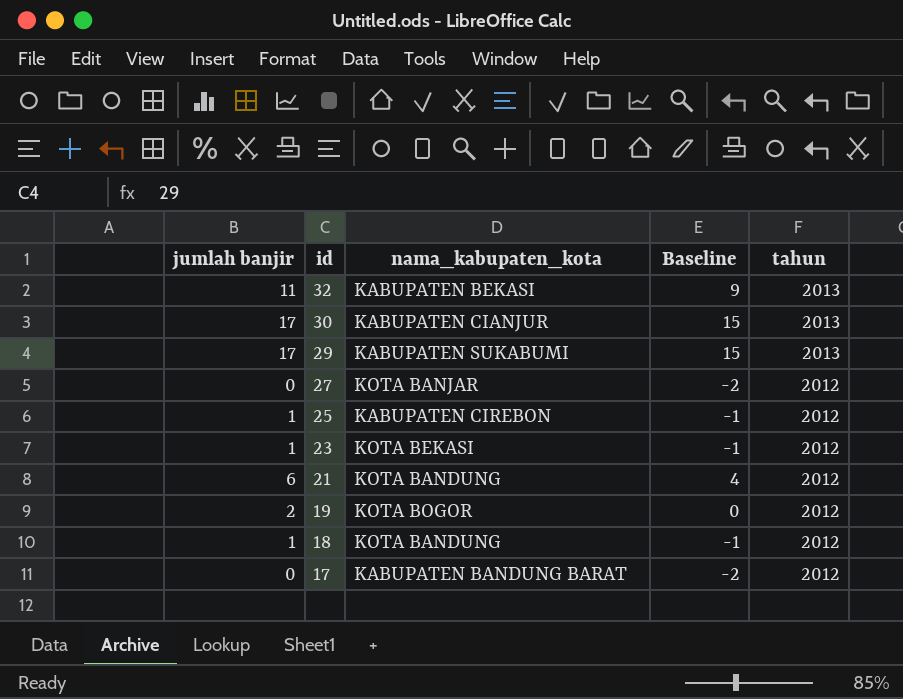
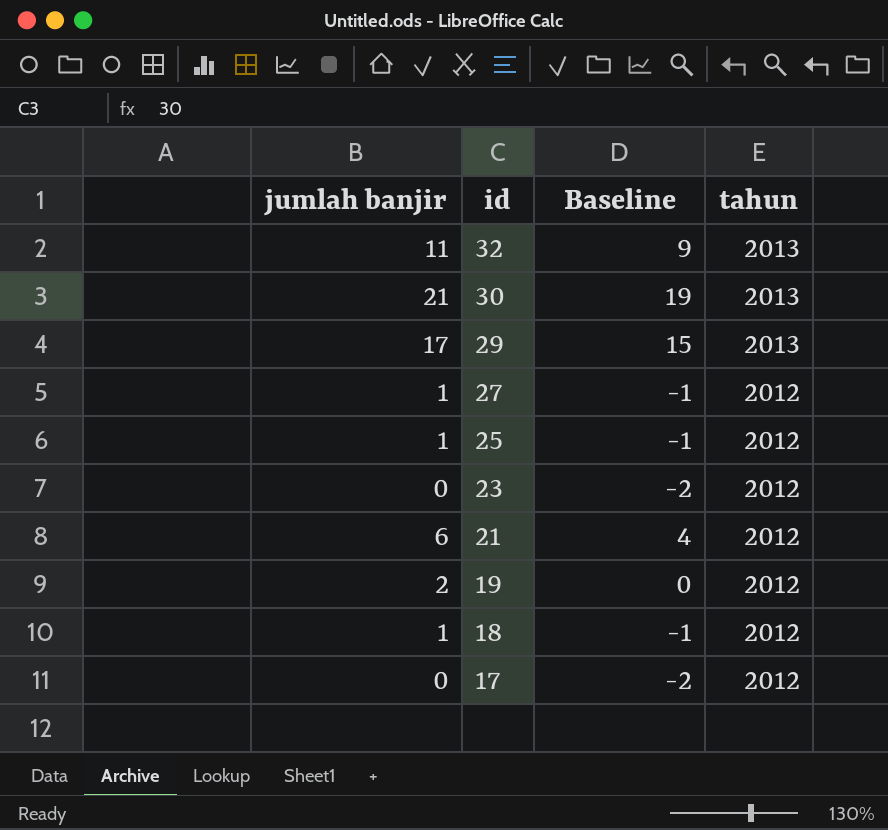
column nama_kabupaten_kota | position: 3 -> none
30 | jumlah banjir: 17 -> 21
30 | Baseline: 15 -> 19
27 | jumlah banjir: 0 -> 1
27 | Baseline: -2 -> -1
23 | jumlah banjir: 1 -> 0
23 | Baseline: -1 -> -2

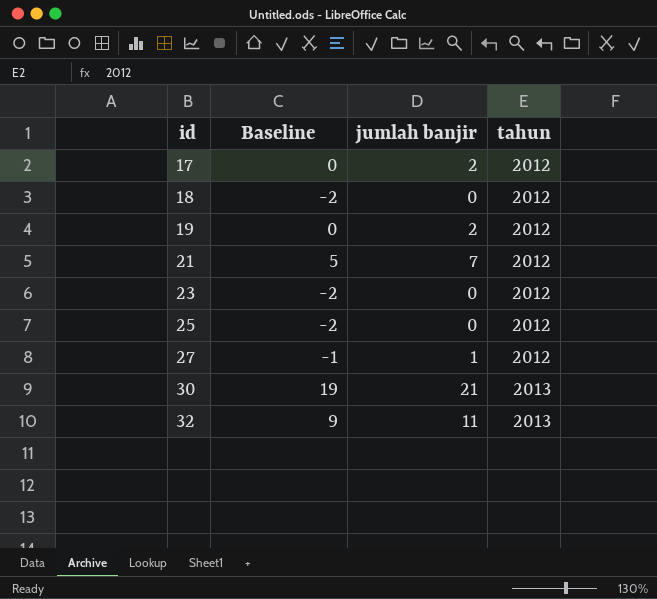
row order: id descending -> id ascending
column jumlah banjir | position: 1 -> 3
row 29: 17 | 15 | 2013 -> none
17 | Baseline: -2 -> 0
17 | jumlah banjir: 0 -> 2
18 | Baseline: -1 -> -2
18 | jumlah banjir: 1 -> 0
21 | Baseline: 4 -> 5
21 | jumlah banjir: 6 -> 7
25 | Baseline: -1 -> -2
25 | jumlah banjir: 1 -> 0

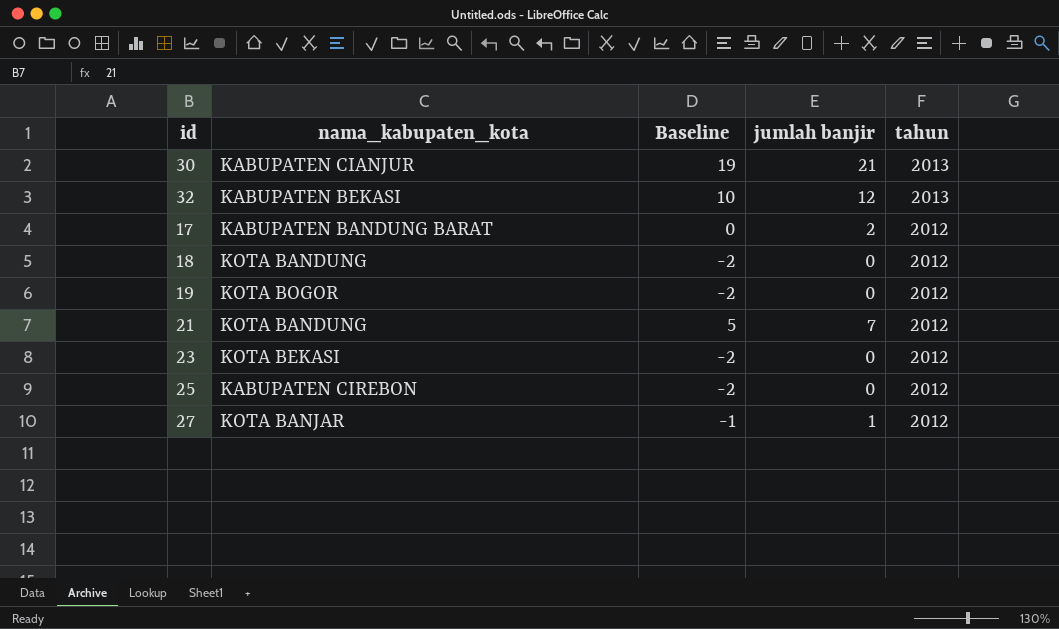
row order: id ascending -> tahun descending
column nama_kabupaten_kota | position: none -> 2
32 | Baseline: 9 -> 10
32 | jumlah banjir: 11 -> 12
19 | Baseline: 0 -> -2
19 | jumlah banjir: 2 -> 0

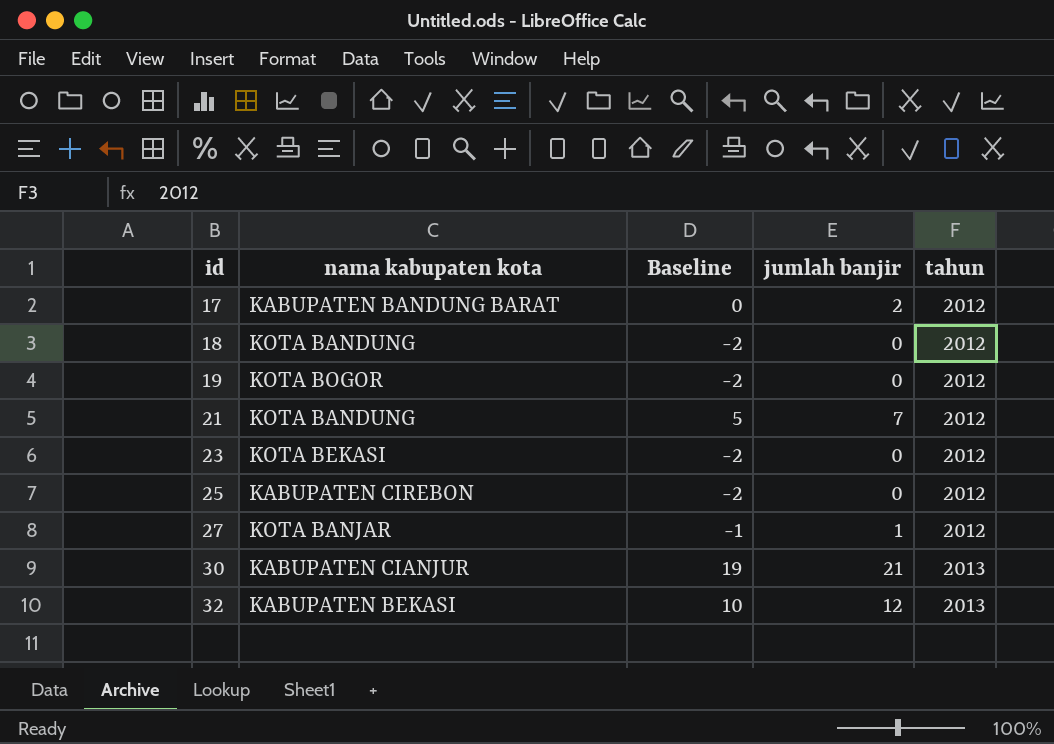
row order: tahun descending -> id ascending
column name: nama_kabupaten_kota -> nama kabupaten kota

